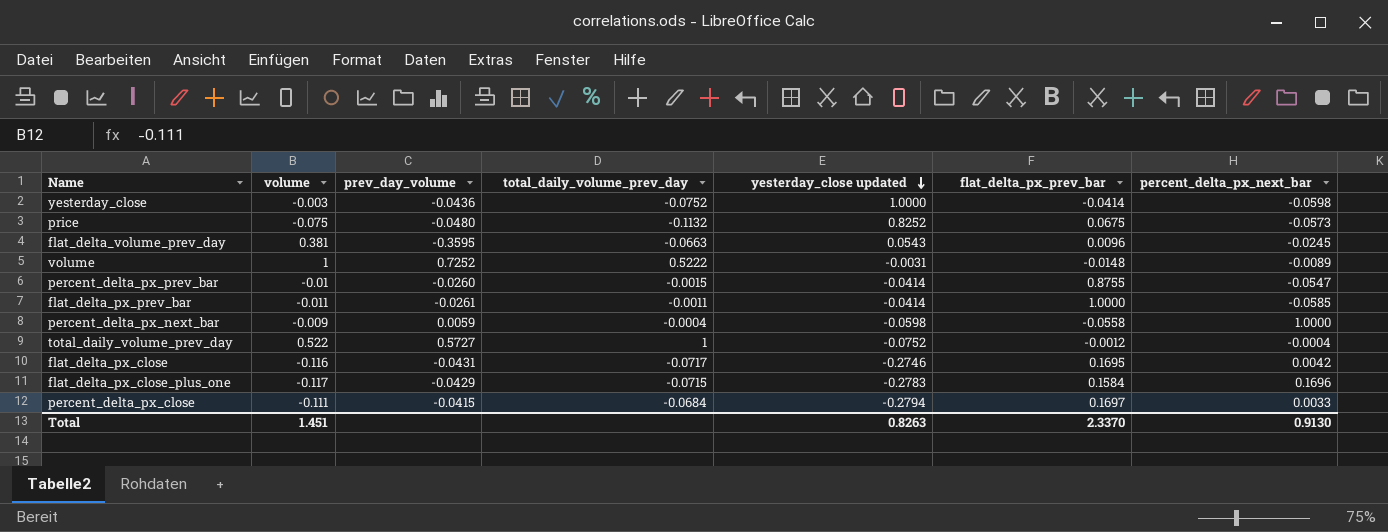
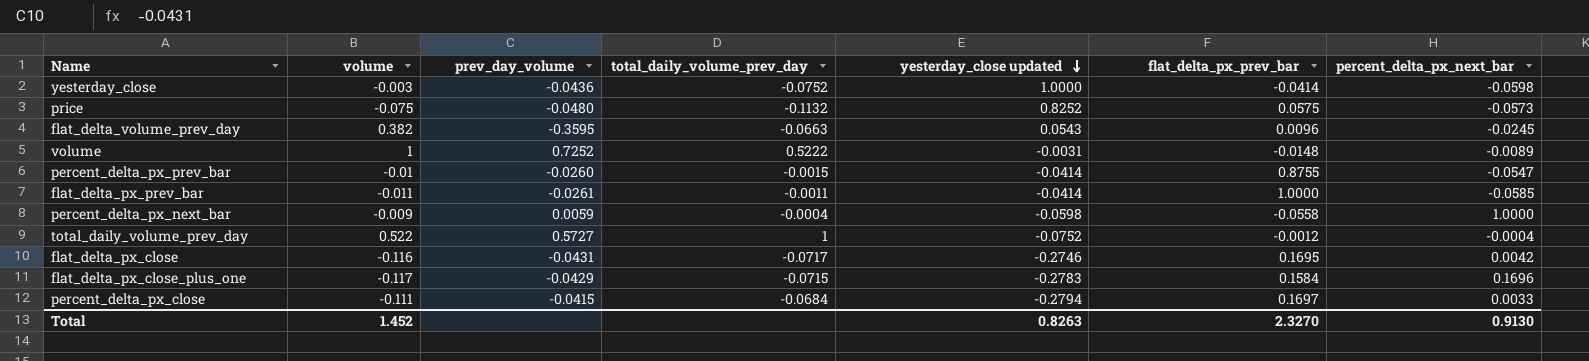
price | flat_delta_px_prev_bar: 0.0675 -> 0.0575
flat_delta_volume_prev_day | volume: 0.381 -> 0.382
Total | volume: 1.451 -> 1.452
Total | flat_delta_px_prev_bar: 2.3370 -> 2.3270

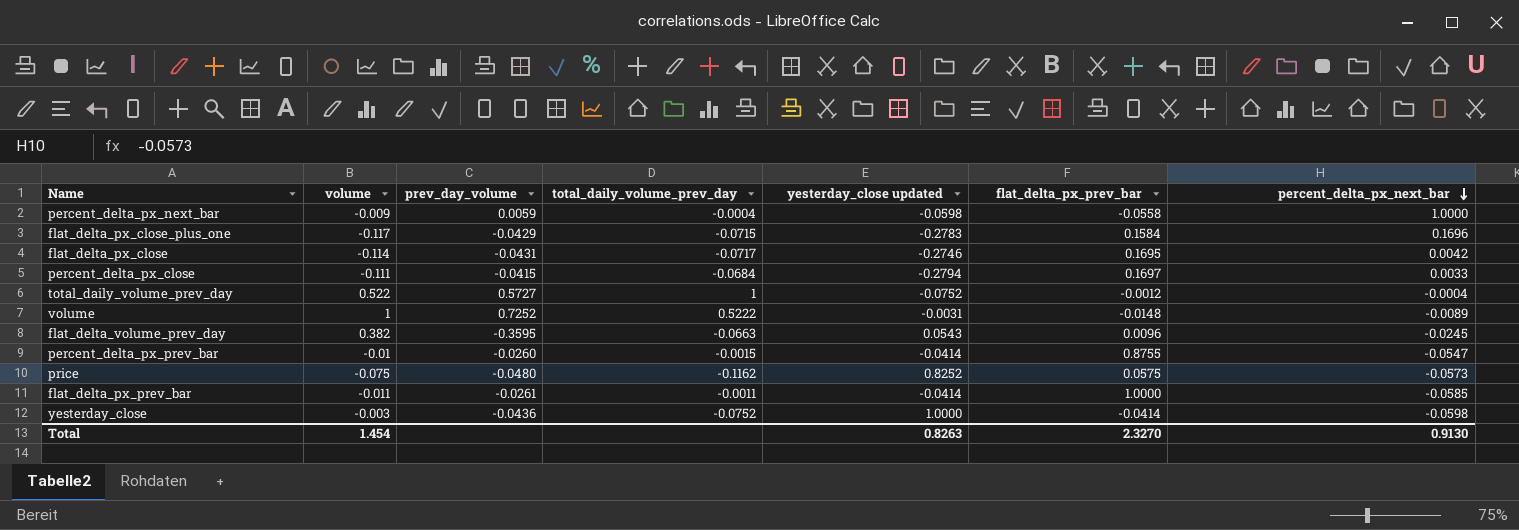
row order: yesterday_close updated descending -> percent_delta_px_next_bar descending
flat_delta_px_close | volume: -0.116 -> -0.114
price | total_daily_volume_prev_day: -0.1132 -> -0.1162
Total | volume: 1.452 -> 1.454

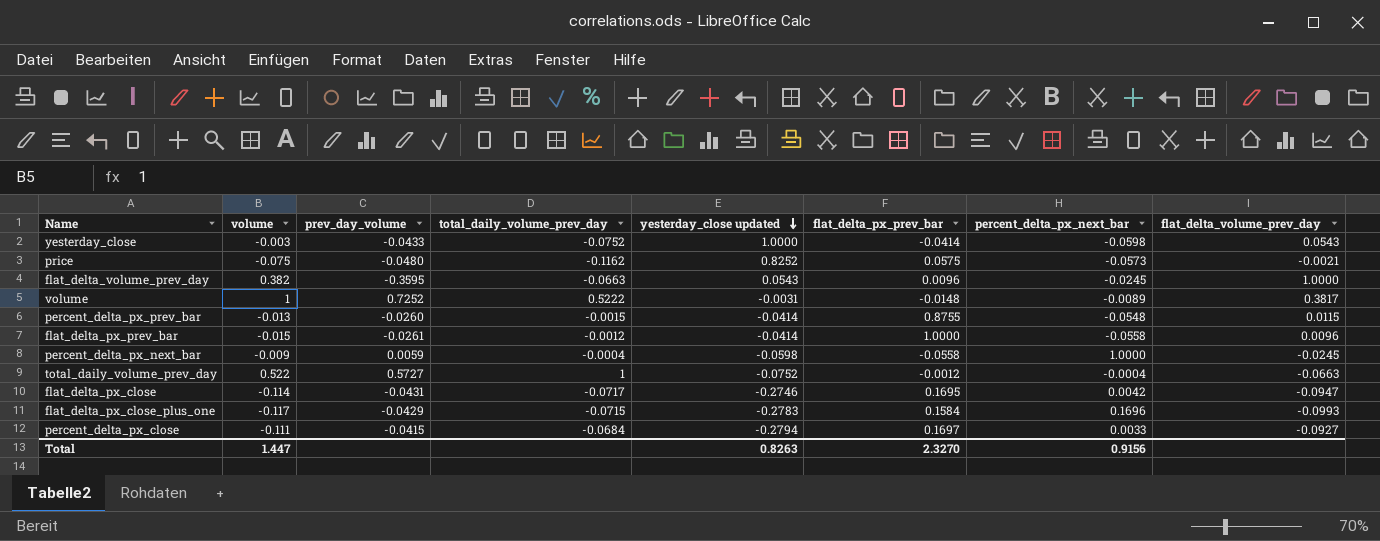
row order: percent_delta_px_next_bar descending -> yesterday_close updated descending
column flat_delta_volume_prev_day | position: none -> 8
yesterday_close | prev_day_volume: -0.0436 -> -0.0433
percent_delta_px_prev_bar | volume: -0.01 -> -0.013
percent_delta_px_prev_bar | percent_delta_px_next_bar: -0.0547 -> -0.0548
flat_delta_px_prev_bar | volume: -0.011 -> -0.015
flat_delta_px_prev_bar | total_daily_volume_prev_day: -0.0011 -> -0.0012
flat_delta_px_prev_bar | percent_delta_px_next_bar: -0.0585 -> -0.0558
Total | volume: 1.454 -> 1.447
Total | percent_delta_px_next_bar: 0.9130 -> 0.9156

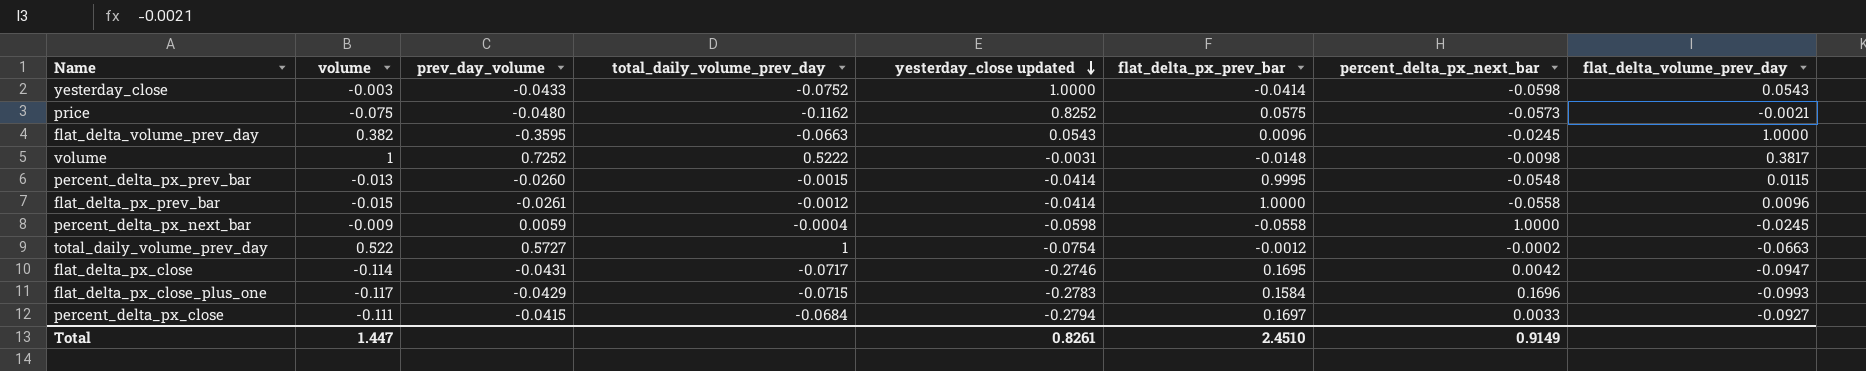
volume | percent_delta_px_next_bar: -0.0089 -> -0.0098
percent_delta_px_prev_bar | flat_delta_px_prev_bar: 0.8755 -> 0.9995
total_daily_volume_prev_day | yesterday_close updated: -0.0752 -> -0.0754
total_daily_volume_prev_day | percent_delta_px_next_bar: -0.0004 -> -0.0002
Total | yesterday_close updated: 0.8263 -> 0.8261
Total | flat_delta_px_prev_bar: 2.3270 -> 2.4510
Total | percent_delta_px_next_bar: 0.9156 -> 0.9149

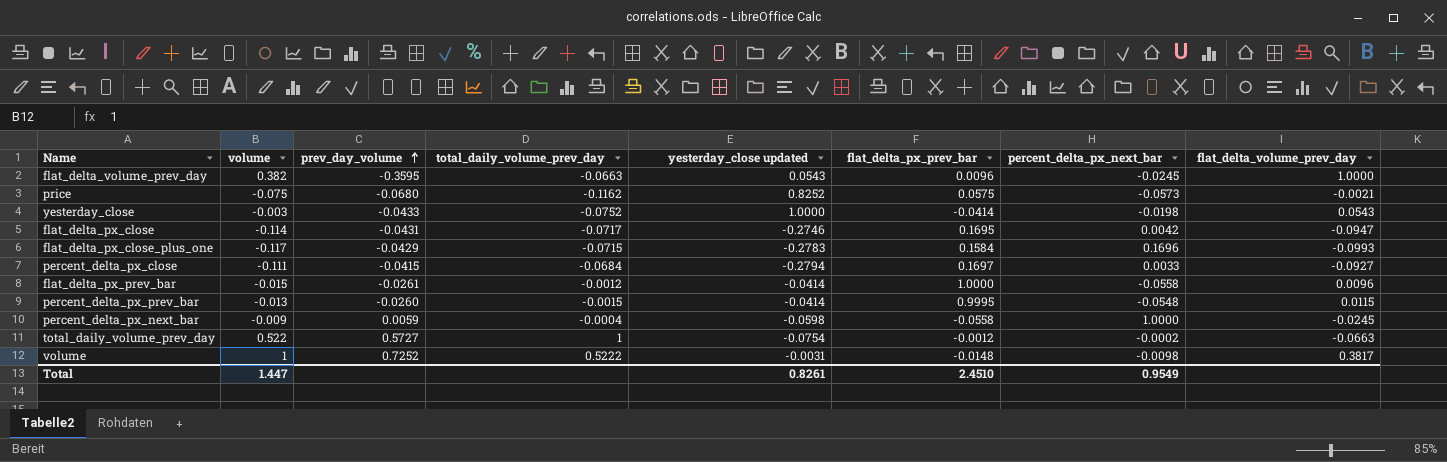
row order: yesterday_close updated descending -> prev_day_volume ascending
price | prev_day_volume: -0.0480 -> -0.0680
yesterday_close | percent_delta_px_next_bar: -0.0598 -> -0.0198
Total | percent_delta_px_next_bar: 0.9149 -> 0.9549

